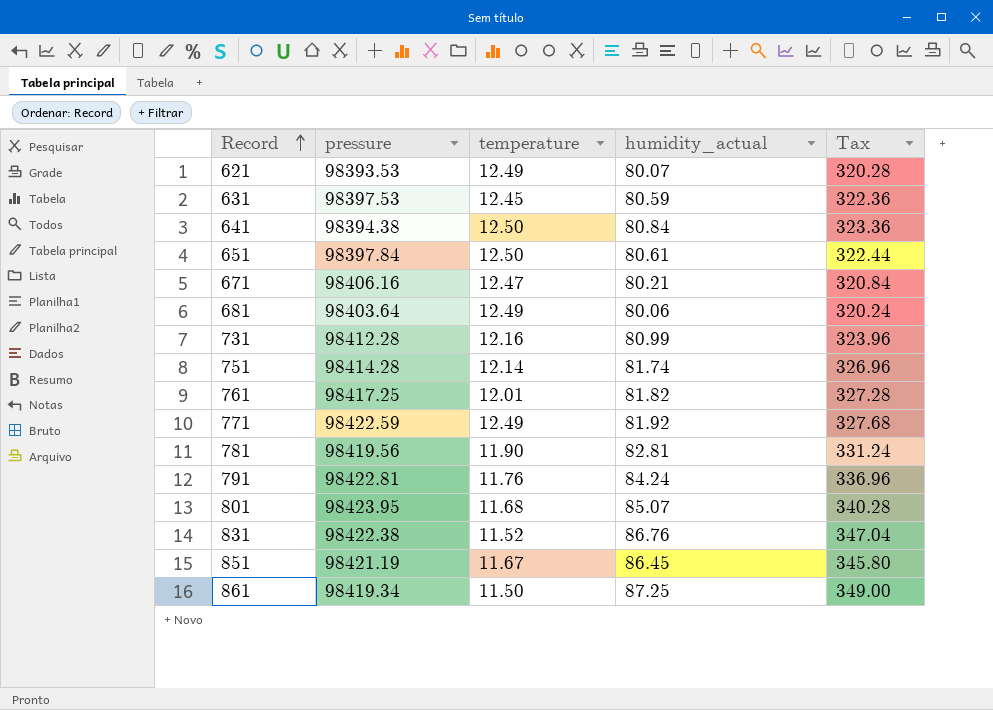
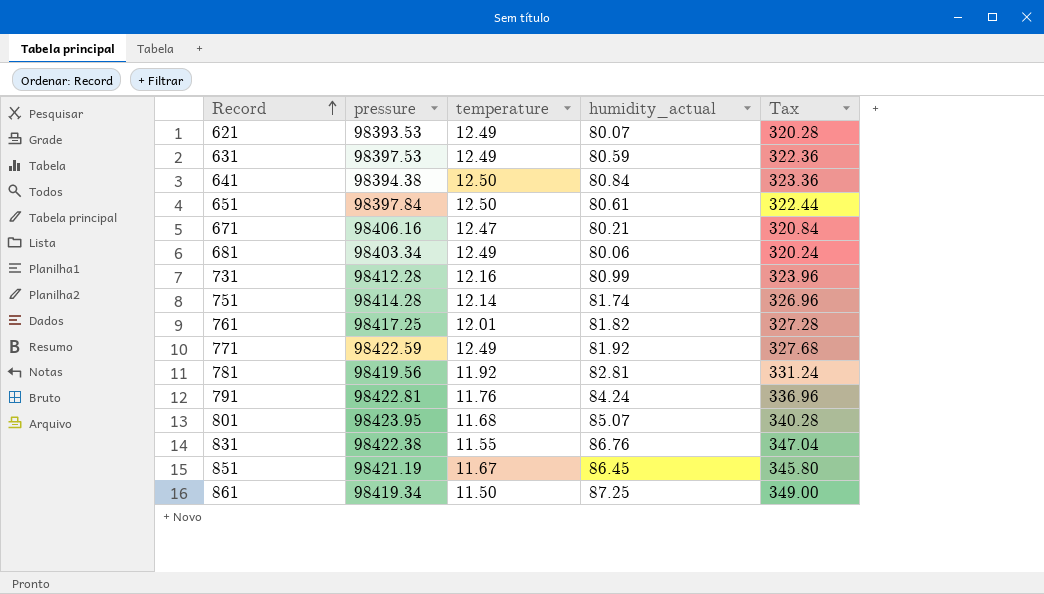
631 | temperature: 12.45 -> 12.49
681 | pressure: 98403.64 -> 98403.34
781 | temperature: 11.90 -> 11.92
831 | temperature: 11.52 -> 11.55

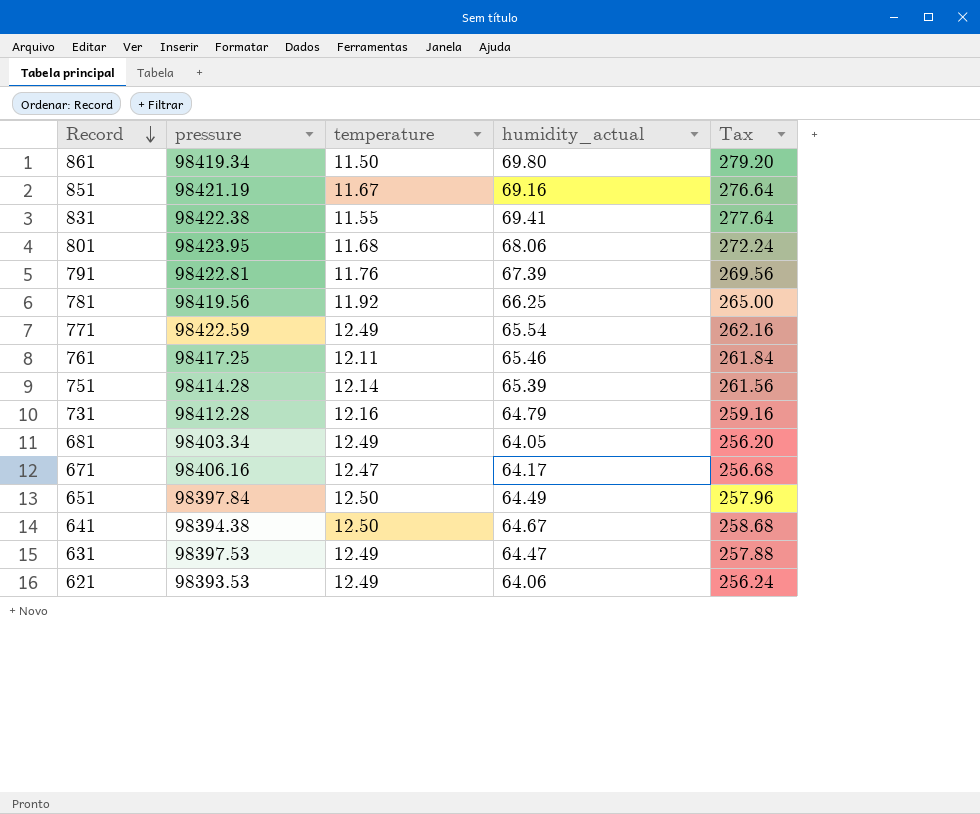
row order: Record ascending -> Record descending
861 | humidity_actual: 87.25 -> 69.80
861 | Tax: 349.00 -> 279.20
851 | humidity_actual: 86.45 -> 69.16
851 | Tax: 345.80 -> 276.64
831 | humidity_actual: 86.76 -> 69.41
831 | Tax: 347.04 -> 277.64
801 | humidity_actual: 85.07 -> 68.06
801 | Tax: 340.28 -> 272.24
791 | humidity_actual: 84.24 -> 67.39
791 | Tax: 336.96 -> 269.56
781 | humidity_actual: 82.81 -> 66.25
781 | Tax: 331.24 -> 265.00
771 | humidity_actual: 81.92 -> 65.54
771 | Tax: 327.68 -> 262.16
761 | temperature: 12.01 -> 12.11
761 | humidity_actual: 81.82 -> 65.46
761 | Tax: 327.28 -> 261.84
751 | humidity_actual: 81.74 -> 65.39
751 | Tax: 326.96 -> 261.56
731 | humidity_actual: 80.99 -> 64.79
731 | Tax: 323.96 -> 259.16
681 | humidity_actual: 80.06 -> 64.05
681 | Tax: 320.24 -> 256.20
671 | humidity_actual: 80.21 -> 64.17
671 | Tax: 320.84 -> 256.68
651 | humidity_actual: 80.61 -> 64.49
651 | Tax: 322.44 -> 257.96
641 | humidity_actual: 80.84 -> 64.67
641 | Tax: 323.36 -> 258.68
631 | humidity_actual: 80.59 -> 64.47
631 | Tax: 322.36 -> 257.88
621 | humidity_actual: 80.07 -> 64.06
621 | Tax: 320.28 -> 256.24

